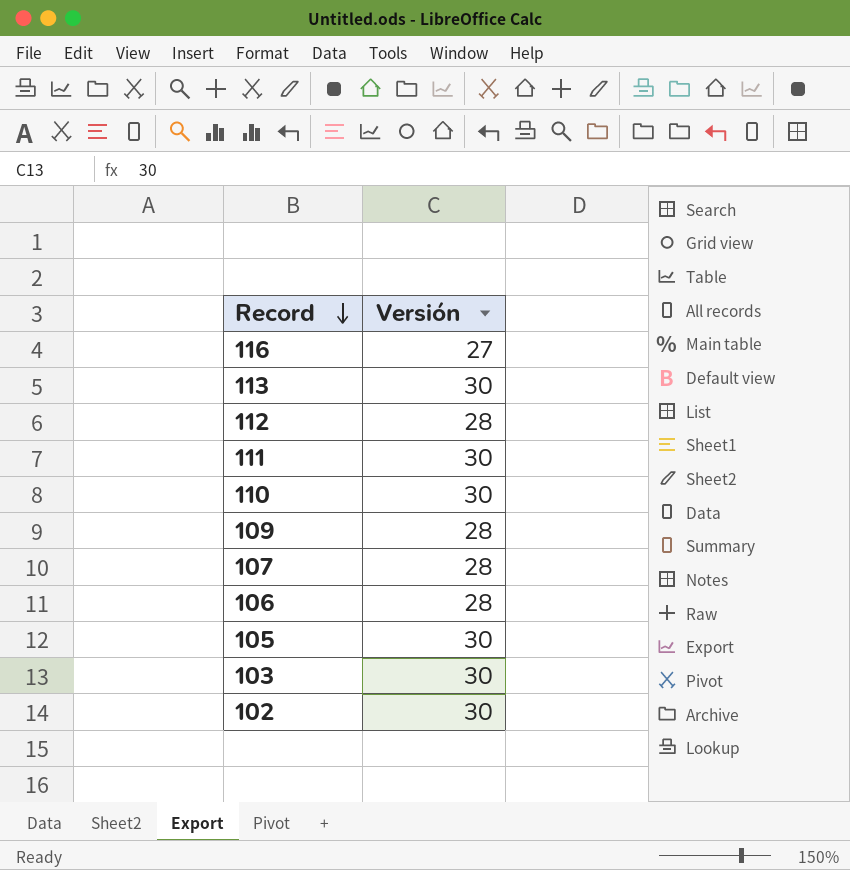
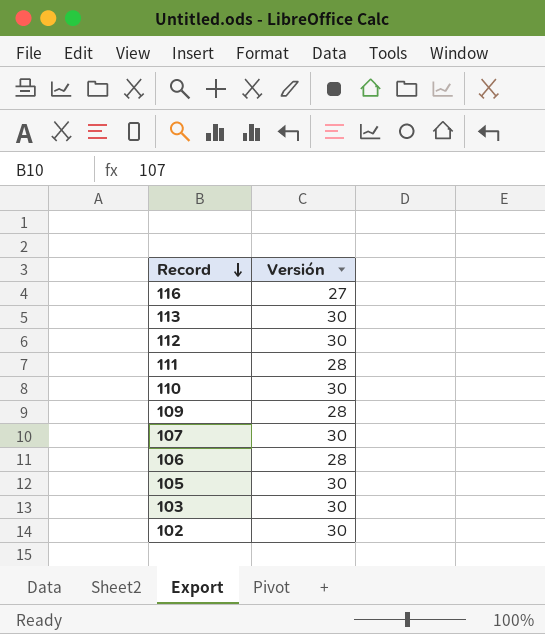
112 | Versión: 28 -> 30
111 | Versión: 30 -> 28
107 | Versión: 28 -> 30

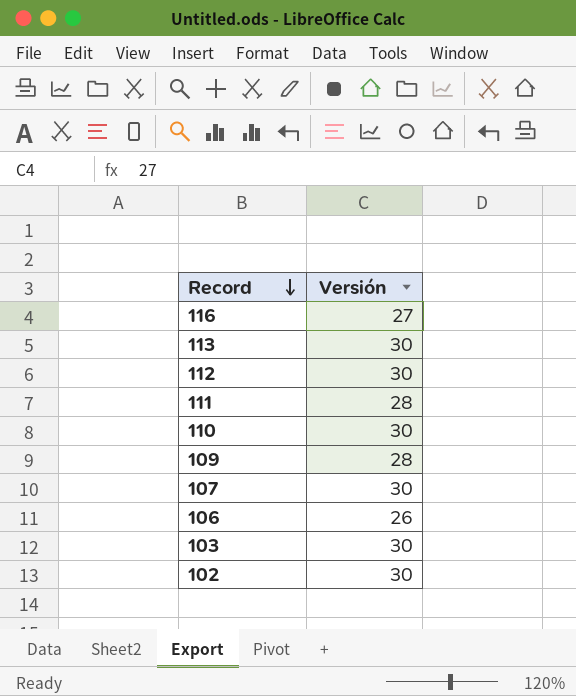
row 105: 30 -> none
106 | Versión: 28 -> 26

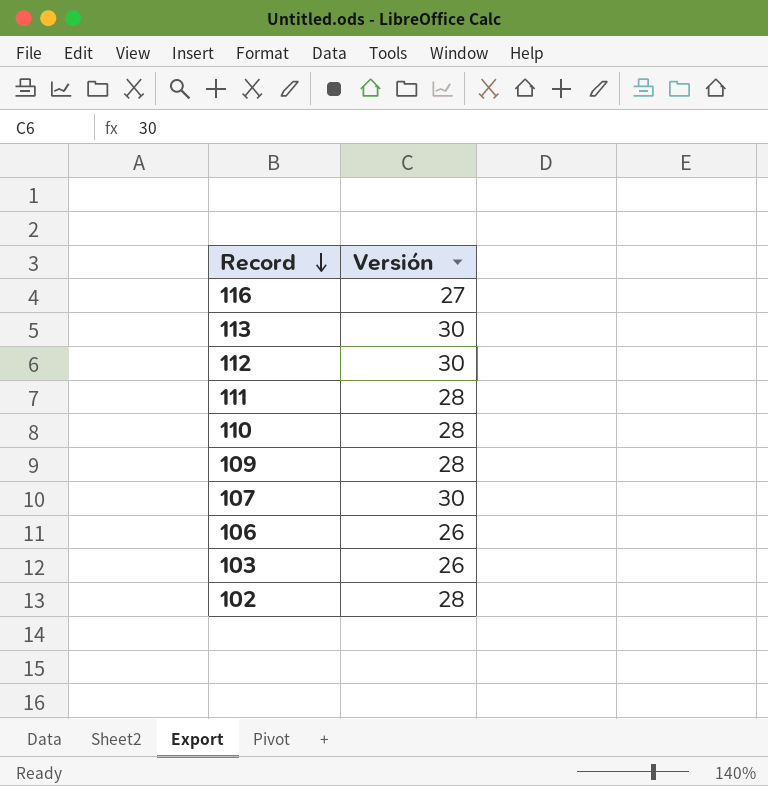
110 | Versión: 30 -> 28
103 | Versión: 30 -> 26
102 | Versión: 30 -> 28

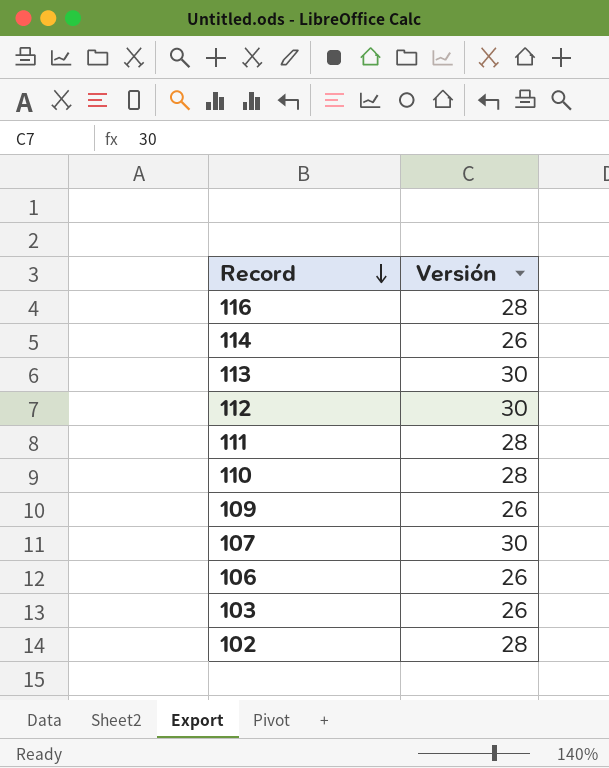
116 | Versión: 27 -> 28
row 114: none -> 26
109 | Versión: 28 -> 26

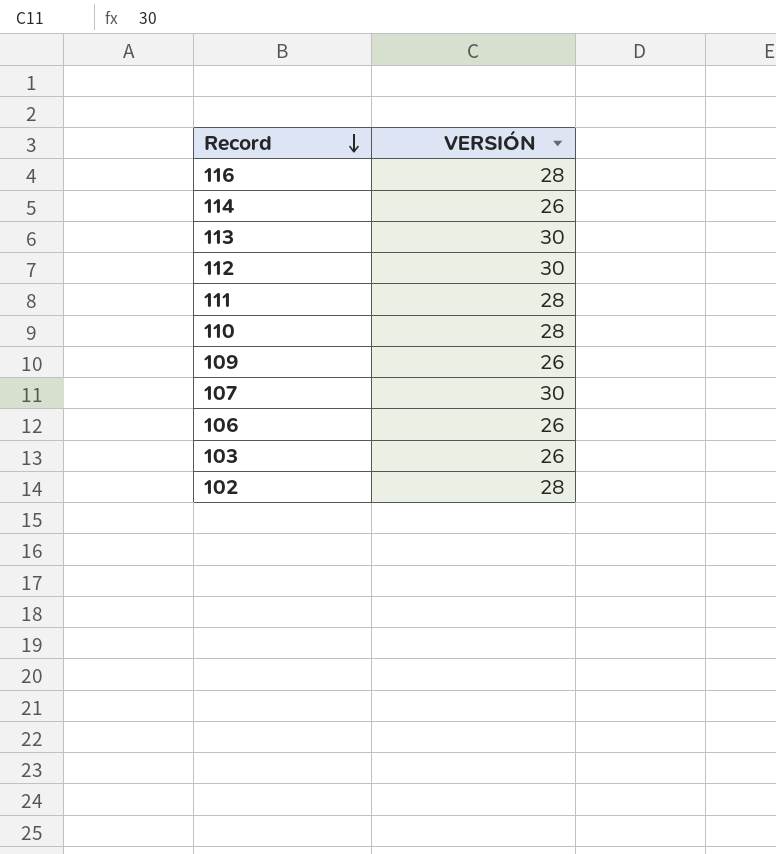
column name: Versión -> VERSIÓN

